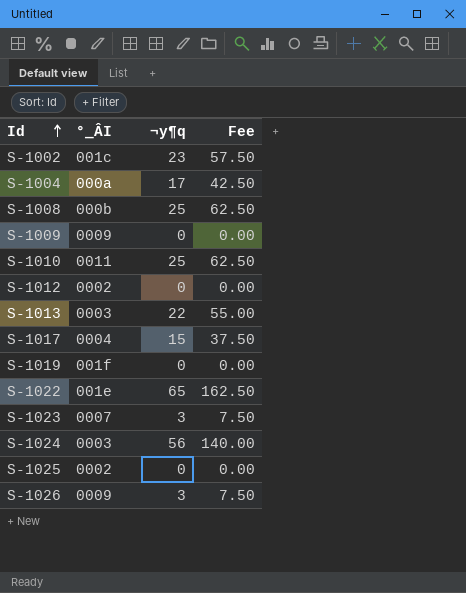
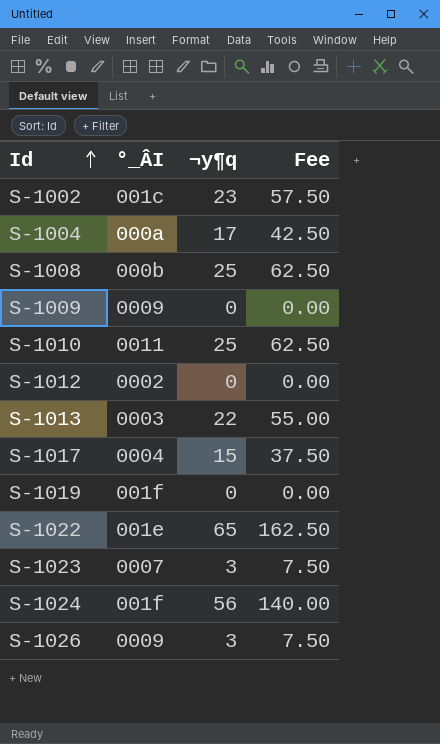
row S-1025: 0002 | 0 | 0.00 -> none
S-1024 | °_ÂI: 0003 -> 001f

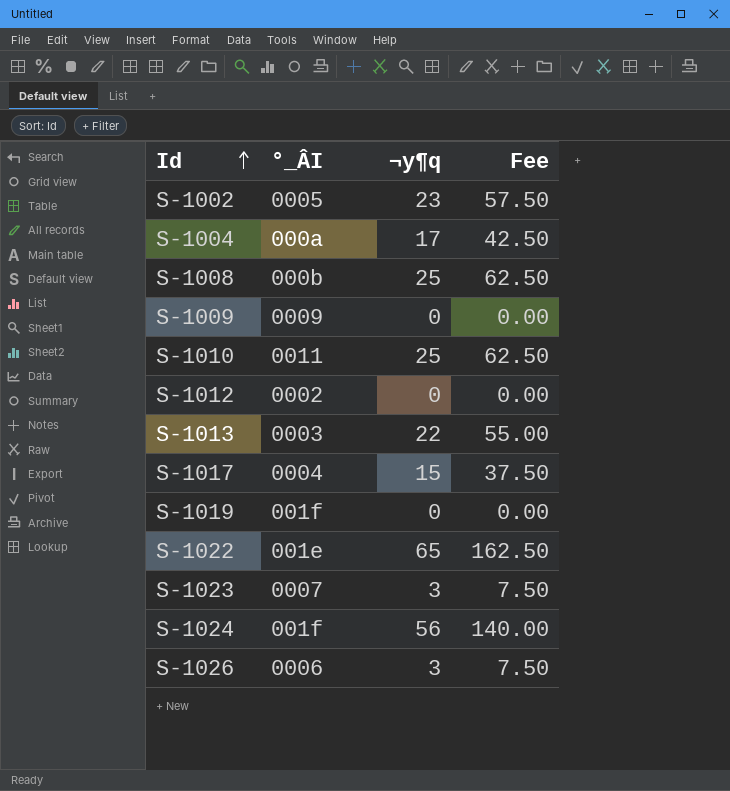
S-1002 | °_ÂI: 001c -> 0005
S-1026 | °_ÂI: 0009 -> 0006

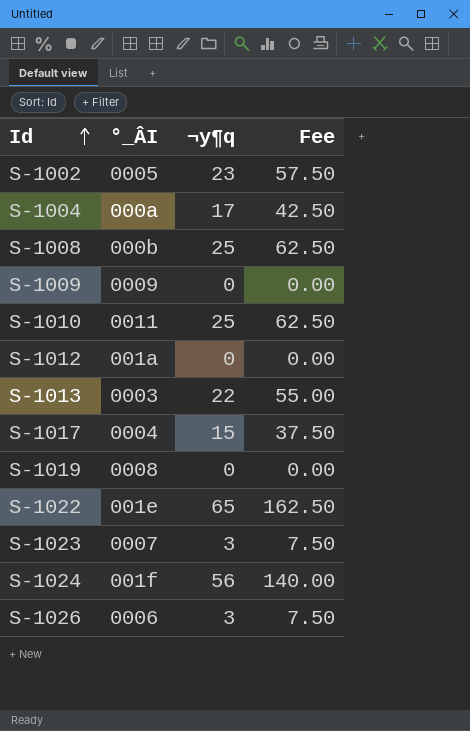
S-1012 | °_ÂI: 0002 -> 001a
S-1019 | °_ÂI: 001f -> 0008

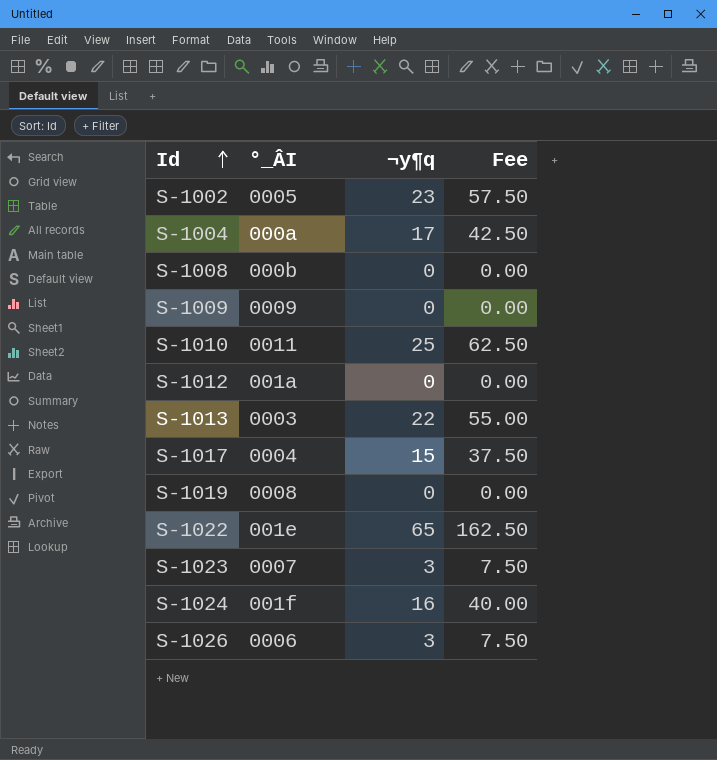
S-1008 | ¬y¶q: 25 -> 0
S-1008 | Fee: 62.50 -> 0.00
S-1024 | ¬y¶q: 56 -> 16
S-1024 | Fee: 140.00 -> 40.00

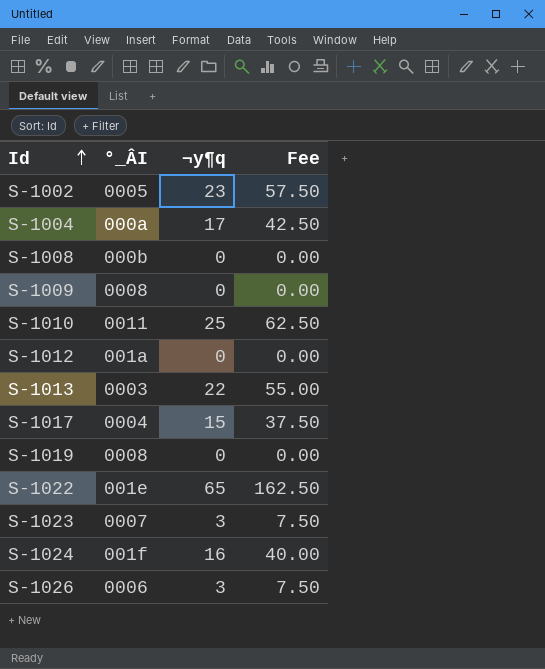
S-1009 | °_ÂI: 0009 -> 0008

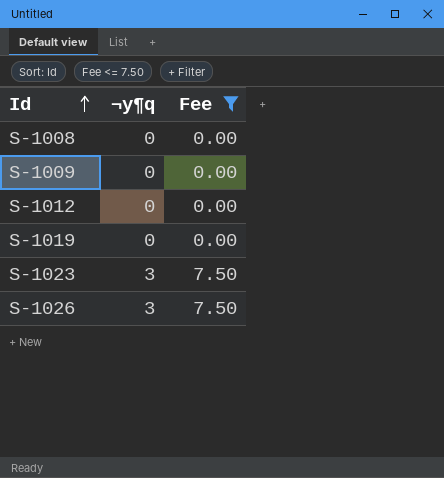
filter: none -> Fee <= 7.50
column °_ÂI | position: 2 -> none

